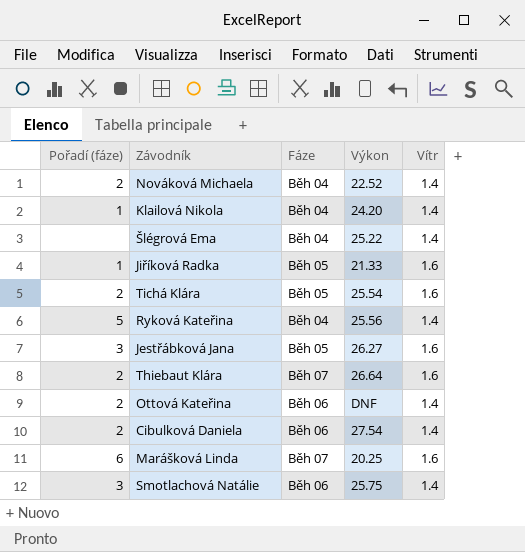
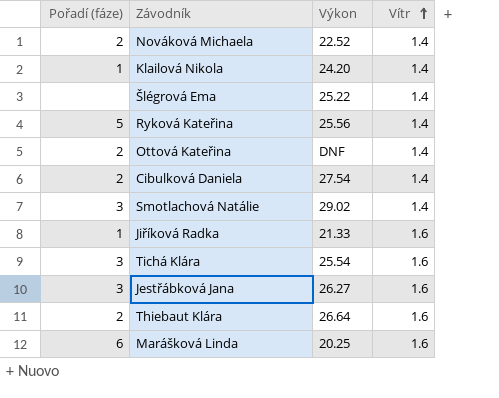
row order: none -> Vítr ascending
column Fáze | position: 3 -> none
Smotlachová Natálie | Výkon: 25.75 -> 29.02
Tichá Klára | Pořadí (fáze): 2 -> 3

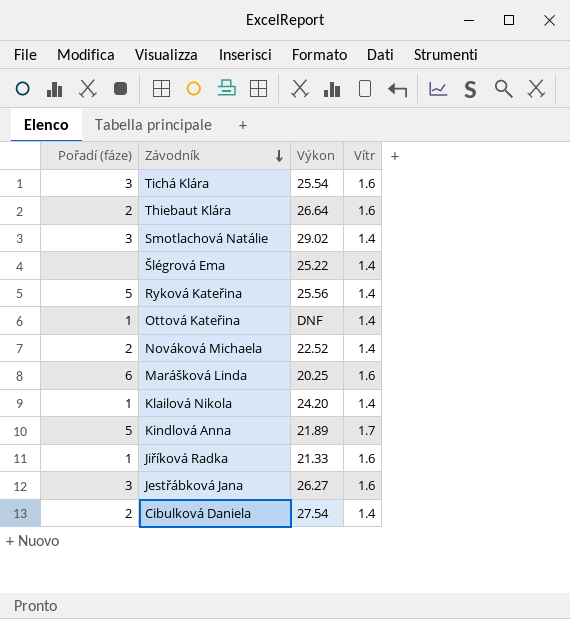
row order: Vítr ascending -> Závodník descending
Ottová Kateřina | Pořadí (fáze): 2 -> 1
row Kindlová Anna: none -> 5 | 21.89 | 1.7

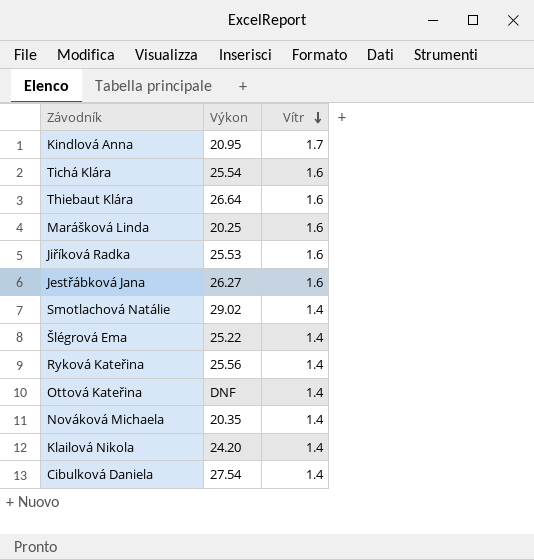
row order: Závodník descending -> Vítr descending
column Pořadí (fáze) | position: 1 -> none
Kindlová Anna | Výkon: 21.89 -> 20.95
Jiříková Radka | Výkon: 21.33 -> 25.53
Nováková Michaela | Výkon: 22.52 -> 20.35

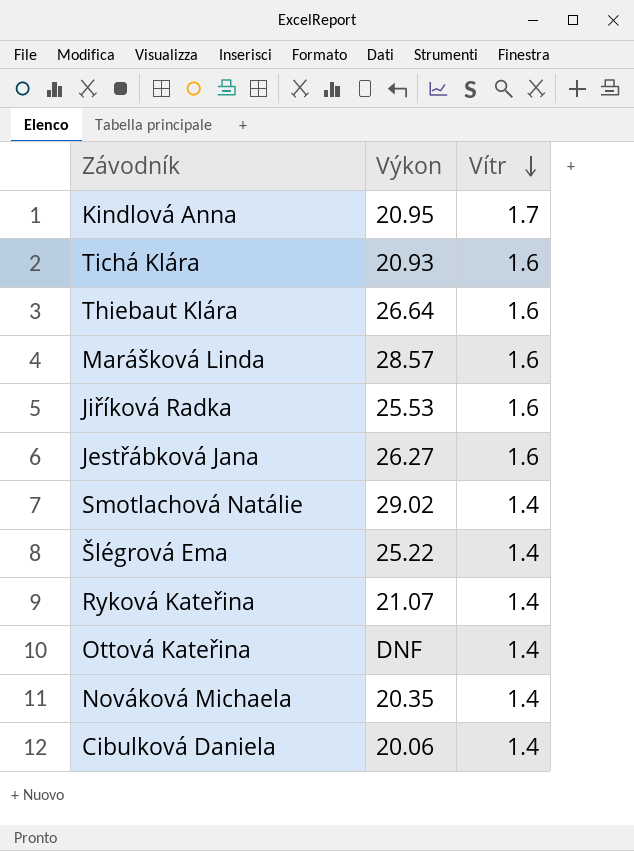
row Klailová Nikola: 24.20 | 1.4 -> none
Tichá Klára | Výkon: 25.54 -> 20.93
Marášková Linda | Výkon: 20.25 -> 28.57
Ryková Kateřina | Výkon: 25.56 -> 21.07
Cibulková Daniela | Výkon: 27.54 -> 20.06

